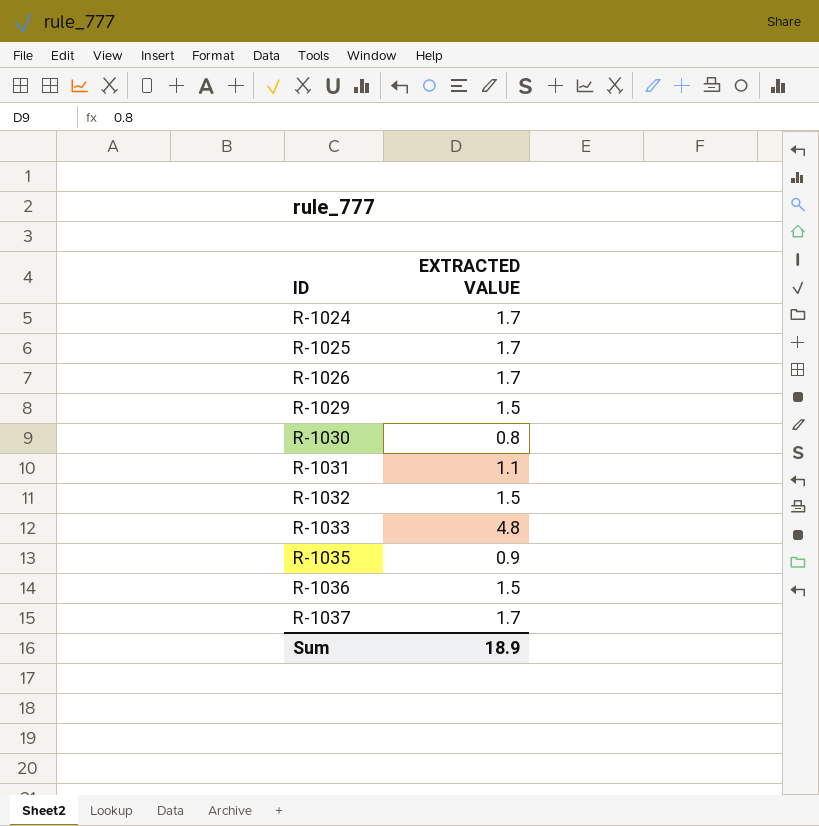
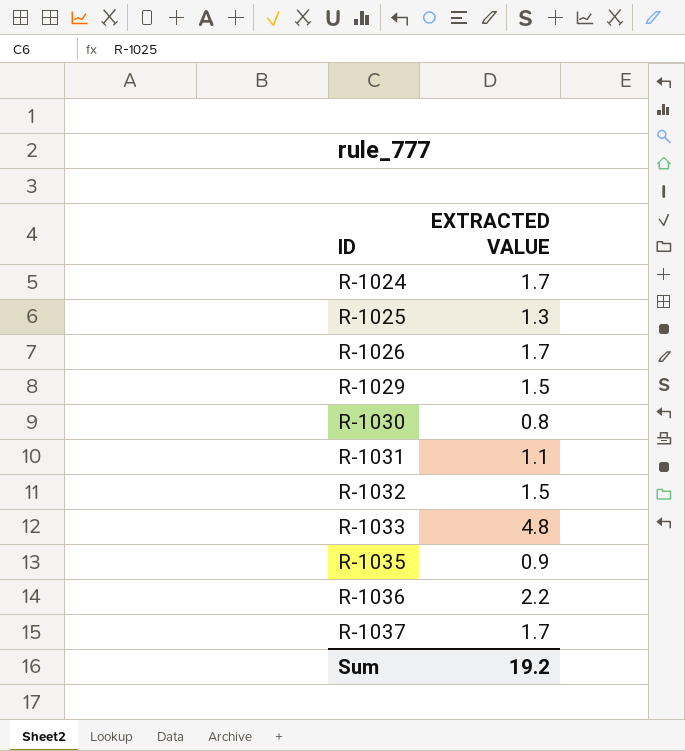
R-1025 | EXTRACTED VALUE: 1.7 -> 1.3
R-1036 | EXTRACTED VALUE: 1.5 -> 2.2
Sum | EXTRACTED VALUE: 18.9 -> 19.2

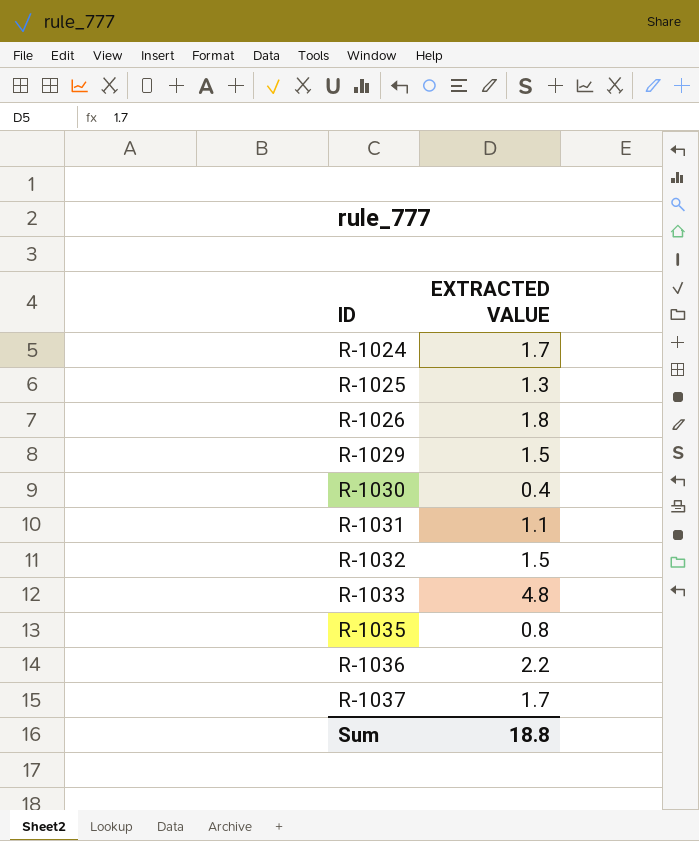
R-1026 | EXTRACTED VALUE: 1.7 -> 1.8
R-1030 | EXTRACTED VALUE: 0.8 -> 0.4
R-1035 | EXTRACTED VALUE: 0.9 -> 0.8
Sum | EXTRACTED VALUE: 19.2 -> 18.8

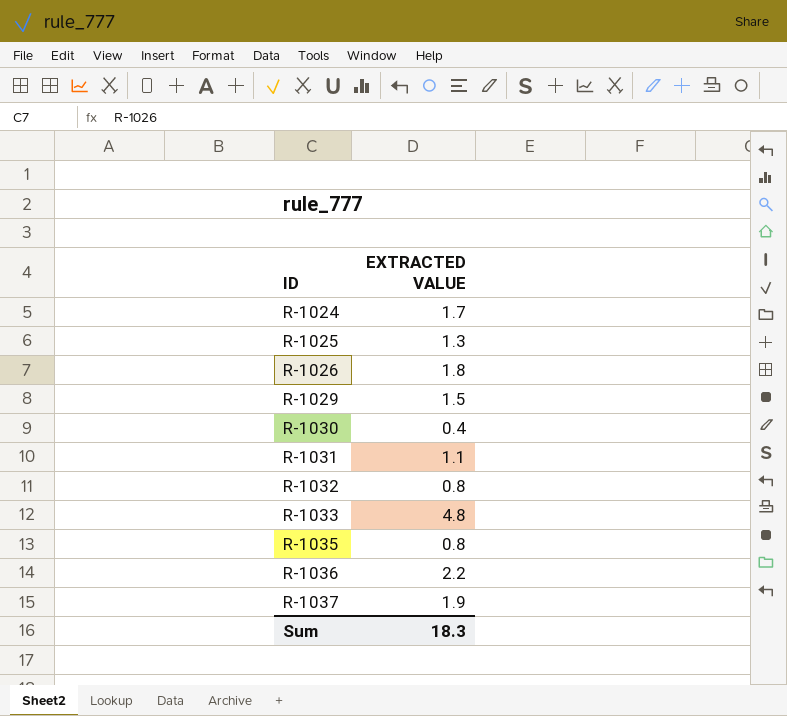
R-1032 | EXTRACTED VALUE: 1.5 -> 0.8
R-1037 | EXTRACTED VALUE: 1.7 -> 1.9
Sum | EXTRACTED VALUE: 18.8 -> 18.3

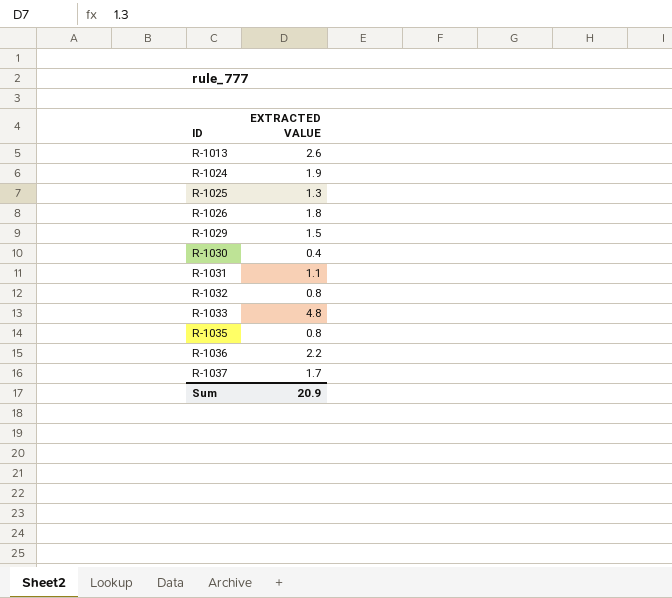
row R-1013: none -> 2.6
R-1024 | EXTRACTED VALUE: 1.7 -> 1.9
R-1037 | EXTRACTED VALUE: 1.9 -> 1.7
Sum | EXTRACTED VALUE: 18.3 -> 20.9

